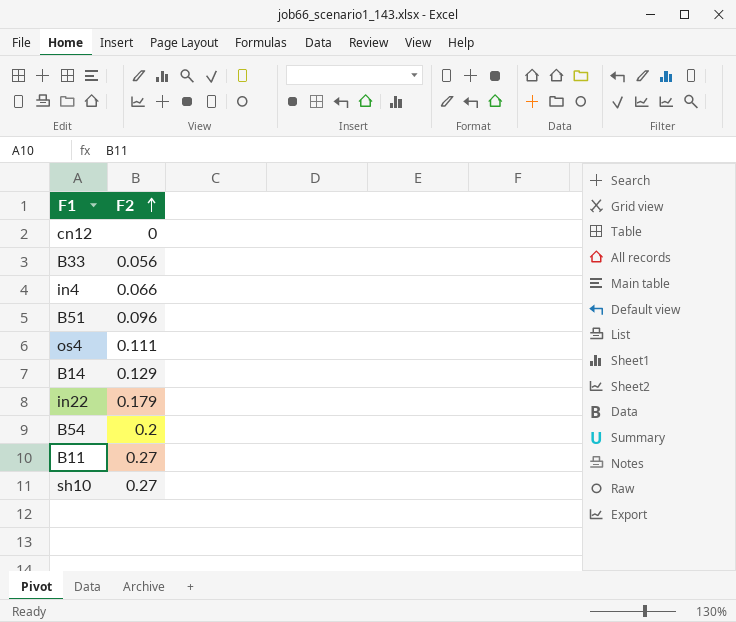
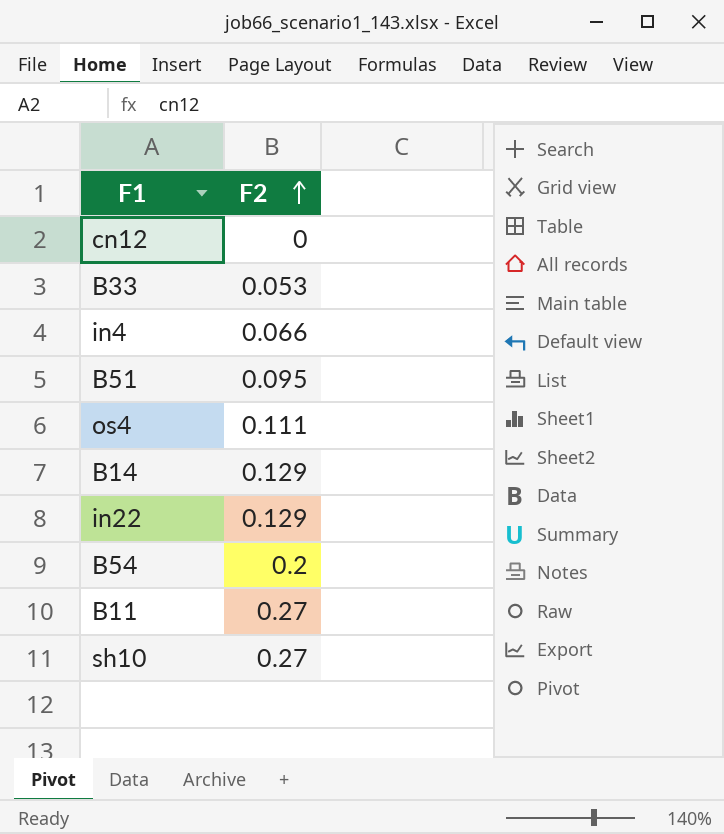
B33 | F2: 0.056 -> 0.053
B51 | F2: 0.096 -> 0.095
in22 | F2: 0.179 -> 0.129

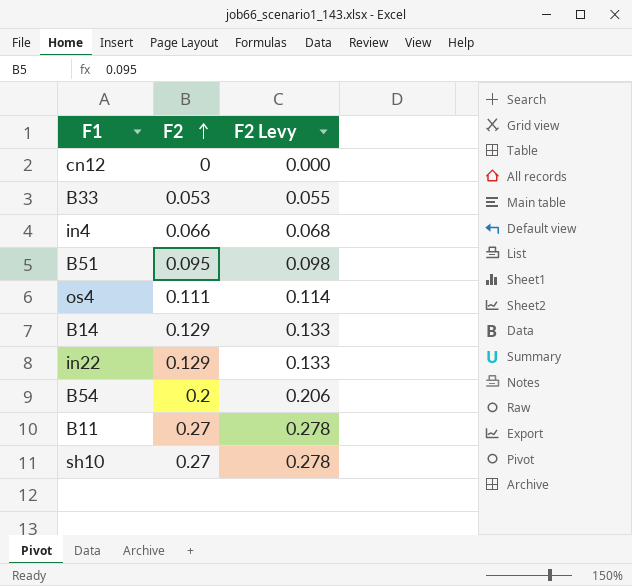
column F2 Levy | formula: none -> [F2] * 1.03

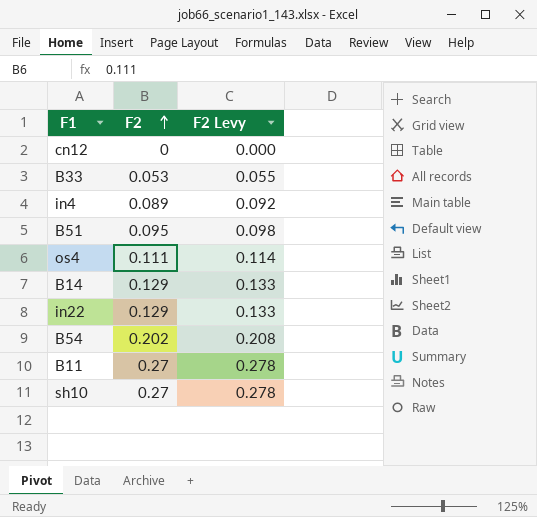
in4 | F2: 0.066 -> 0.089
in4 | F2 Levy: 0.068 -> 0.092
B54 | F2: 0.2 -> 0.202
B54 | F2 Levy: 0.206 -> 0.208

